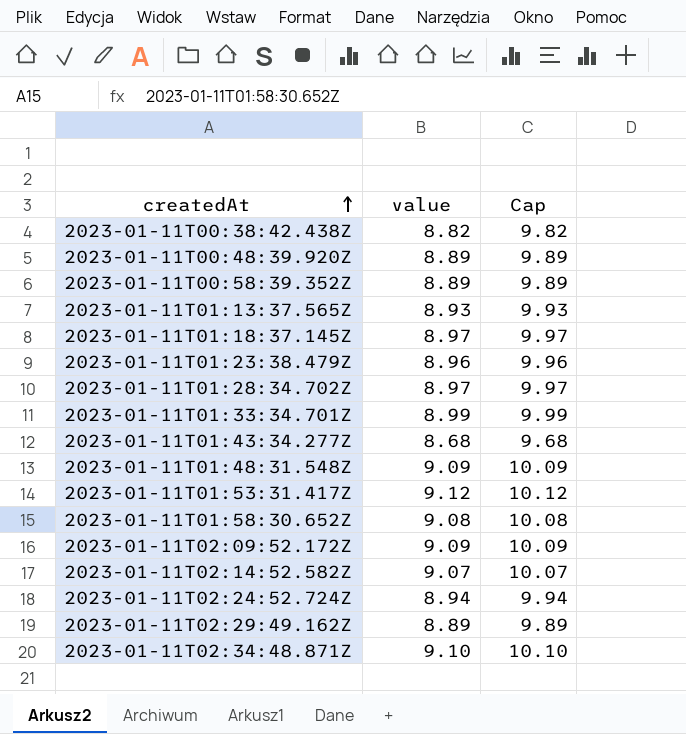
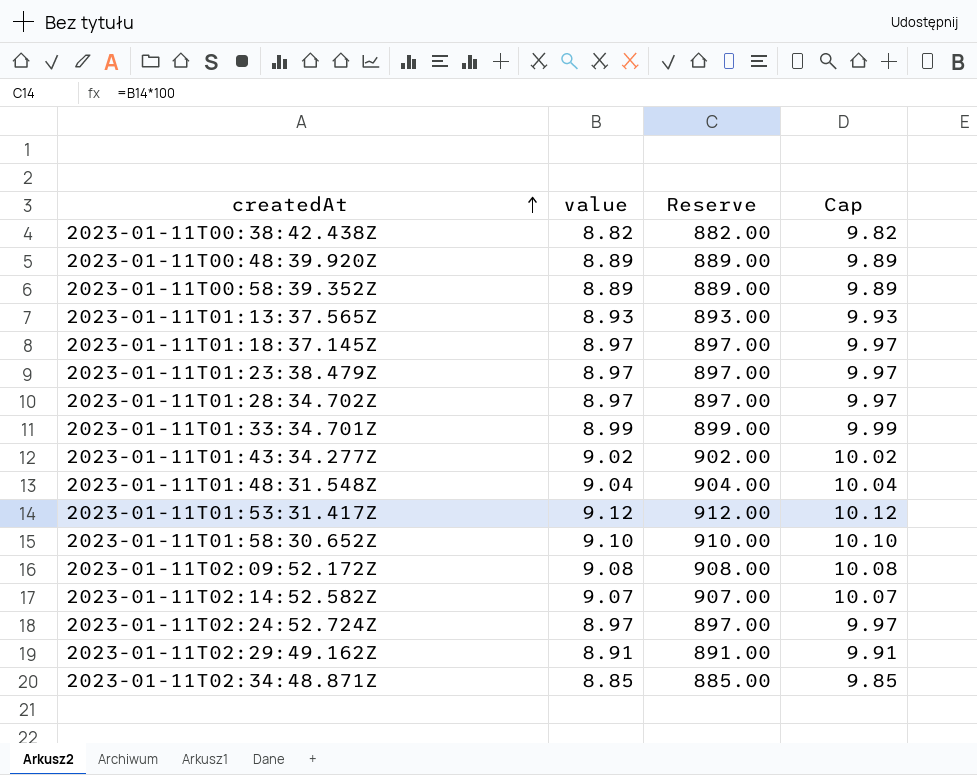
column Reserve | formula: none -> [value] * 100
2023-01-11T01:23:38.479Z | value: 8.96 -> 8.97
2023-01-11T01:23:38.479Z | Cap: 9.96 -> 9.97
2023-01-11T01:43:34.277Z | value: 8.68 -> 9.02
2023-01-11T01:43:34.277Z | Cap: 9.68 -> 10.02
2023-01-11T01:48:31.548Z | value: 9.09 -> 9.04
2023-01-11T01:48:31.548Z | Cap: 10.09 -> 10.04
2023-01-11T01:58:30.652Z | value: 9.08 -> 9.10
2023-01-11T01:58:30.652Z | Cap: 10.08 -> 10.10
2023-01-11T02:09:52.172Z | value: 9.09 -> 9.08
2023-01-11T02:09:52.172Z | Cap: 10.09 -> 10.08
2023-01-11T02:24:52.724Z | value: 8.94 -> 8.97
2023-01-11T02:24:52.724Z | Cap: 9.94 -> 9.97
2023-01-11T02:29:49.162Z | value: 8.89 -> 8.91
2023-01-11T02:29:49.162Z | Cap: 9.89 -> 9.91
2023-01-11T02:34:48.871Z | value: 9.10 -> 8.85
2023-01-11T02:34:48.871Z | Cap: 10.10 -> 9.85

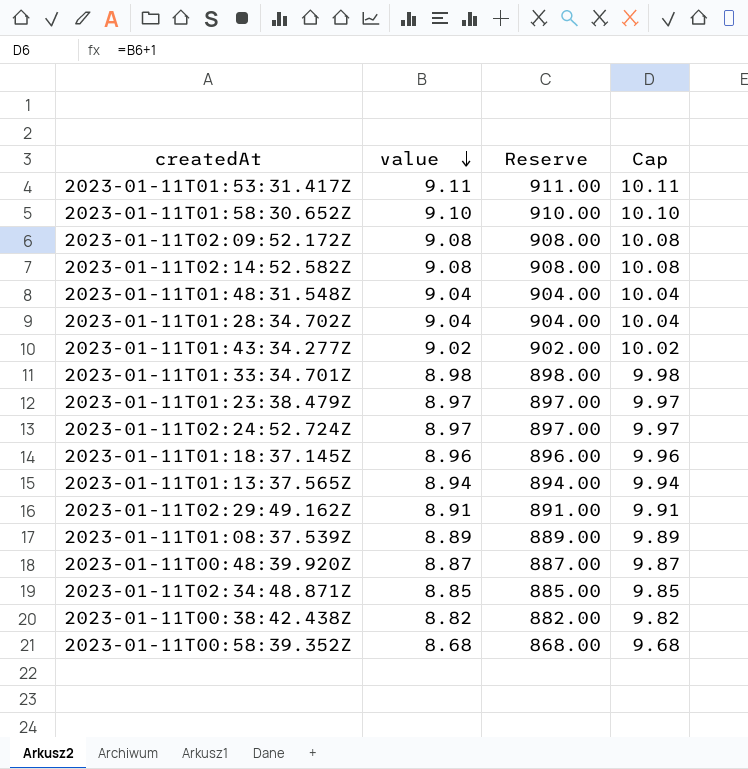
row order: createdAt ascending -> value descending
2023-01-11T01:53:31.417Z | value: 9.12 -> 9.11
2023-01-11T01:53:31.417Z | Reserve: 912.00 -> 911.00
2023-01-11T01:53:31.417Z | Cap: 10.12 -> 10.11
2023-01-11T02:14:52.582Z | value: 9.07 -> 9.08
2023-01-11T02:14:52.582Z | Reserve: 907.00 -> 908.00
2023-01-11T02:14:52.582Z | Cap: 10.07 -> 10.08
2023-01-11T01:28:34.702Z | value: 8.97 -> 9.04
2023-01-11T01:28:34.702Z | Reserve: 897.00 -> 904.00
2023-01-11T01:28:34.702Z | Cap: 9.97 -> 10.04
2023-01-11T01:33:34.701Z | value: 8.99 -> 8.98
2023-01-11T01:33:34.701Z | Reserve: 899.00 -> 898.00
2023-01-11T01:33:34.701Z | Cap: 9.99 -> 9.98
2023-01-11T01:18:37.145Z | value: 8.97 -> 8.96
2023-01-11T01:18:37.145Z | Reserve: 897.00 -> 896.00
2023-01-11T01:18:37.145Z | Cap: 9.97 -> 9.96
2023-01-11T01:13:37.565Z | value: 8.93 -> 8.94
2023-01-11T01:13:37.565Z | Reserve: 893.00 -> 894.00
2023-01-11T01:13:37.565Z | Cap: 9.93 -> 9.94
row 2023-01-11T01:08:37.539Z: none -> 8.89 | 889.00 | 9.89
2023-01-11T00:48:39.920Z | value: 8.89 -> 8.87
2023-01-11T00:48:39.920Z | Reserve: 889.00 -> 887.00
2023-01-11T00:48:39.920Z | Cap: 9.89 -> 9.87
2023-01-11T00:58:39.352Z | value: 8.89 -> 8.68
2023-01-11T00:58:39.352Z | Reserve: 889.00 -> 868.00
2023-01-11T00:58:39.352Z | Cap: 9.89 -> 9.68

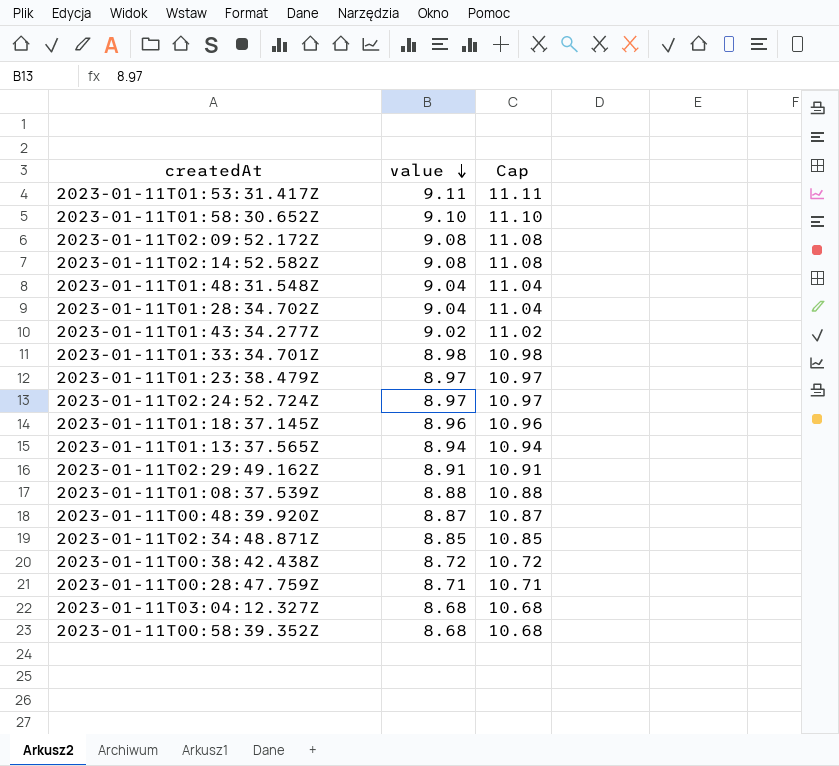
column Reserve | formula: [value] * 100 -> none
column Cap | formula: [value] + 1 -> [value] + 2
2023-01-11T01:08:37.539Z | value: 8.89 -> 8.88
2023-01-11T00:38:42.438Z | value: 8.82 -> 8.72
row 2023-01-11T00:28:47.759Z: none -> 8.71 | 10.71
row 2023-01-11T03:04:12.327Z: none -> 8.68 | 10.68

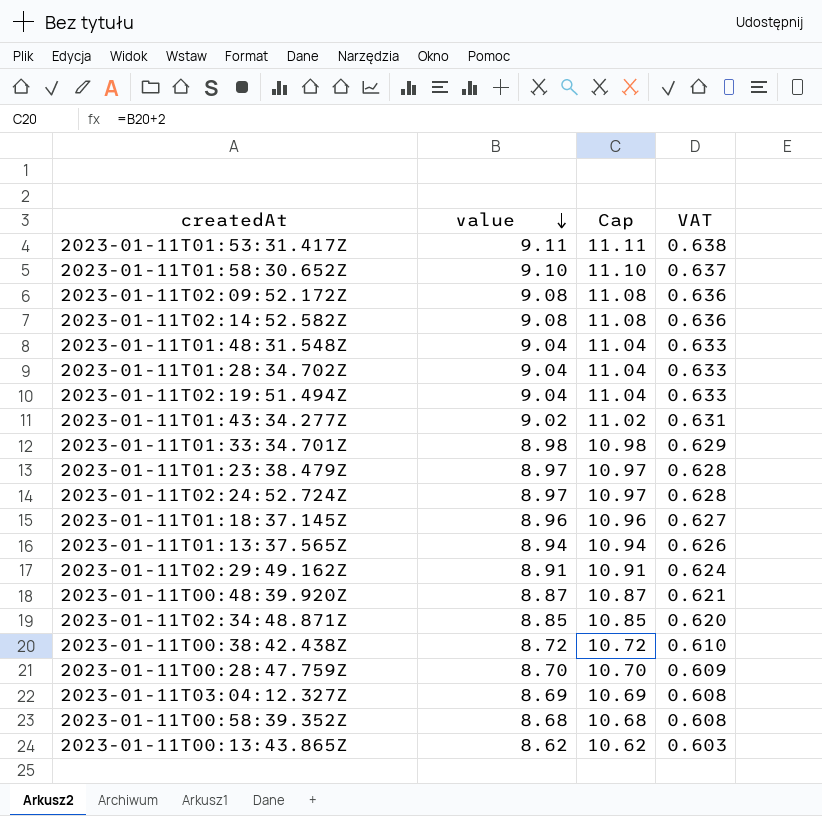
column VAT | formula: none -> [value] * 0.07
row 2023-01-11T01:08:37.539Z: 8.88 | 10.88 -> none
row 2023-01-11T02:19:51.494Z: none -> 9.04 | 11.04 | 0.633
2023-01-11T00:28:47.759Z | value: 8.71 -> 8.70
2023-01-11T00:28:47.759Z | Cap: 10.71 -> 10.70
2023-01-11T03:04:12.327Z | value: 8.68 -> 8.69
2023-01-11T03:04:12.327Z | Cap: 10.68 -> 10.69
row 2023-01-11T00:13:43.865Z: none -> 8.62 | 10.62 | 0.603

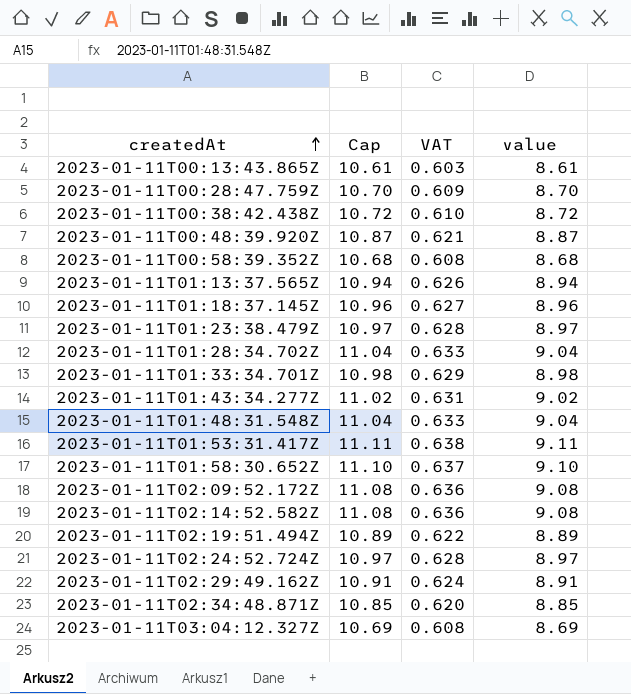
row order: value descending -> createdAt ascending
column value | position: 2 -> 4
2023-01-11T00:13:43.865Z | Cap: 10.62 -> 10.61
2023-01-11T00:13:43.865Z | value: 8.62 -> 8.61
2023-01-11T02:19:51.494Z | Cap: 11.04 -> 10.89
2023-01-11T02:19:51.494Z | VAT: 0.633 -> 0.622
2023-01-11T02:19:51.494Z | value: 9.04 -> 8.89

